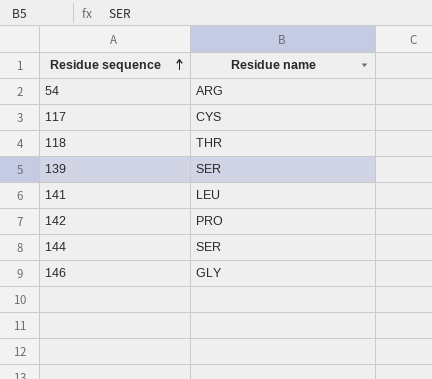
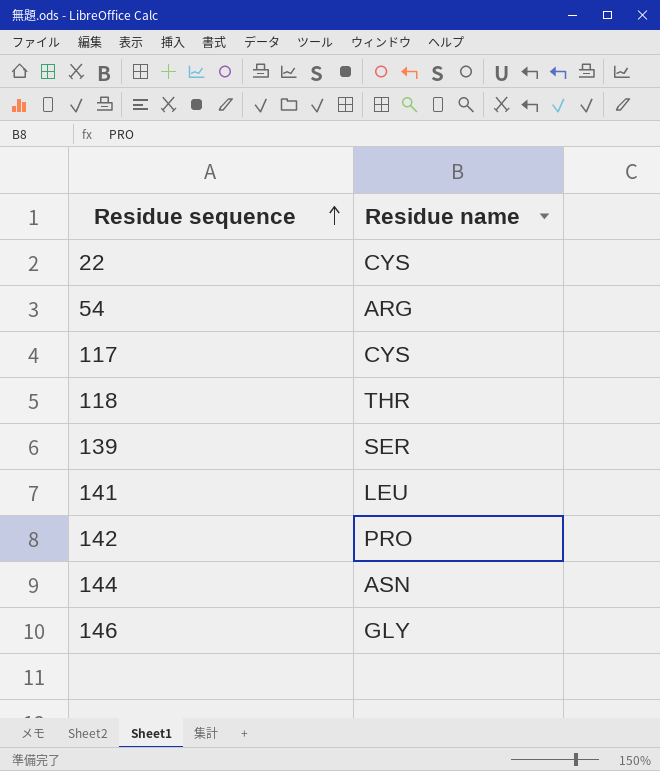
row 22: none -> CYS
144 | Residue name: SER -> ASN

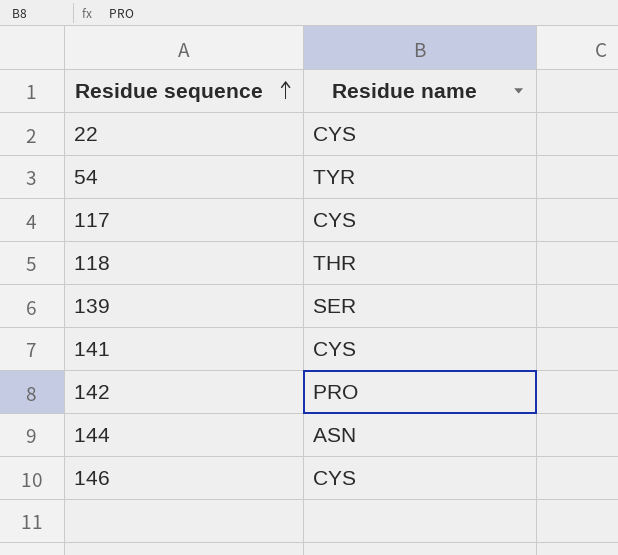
54 | Residue name: ARG -> TYR
141 | Residue name: LEU -> CYS
146 | Residue name: GLY -> CYS

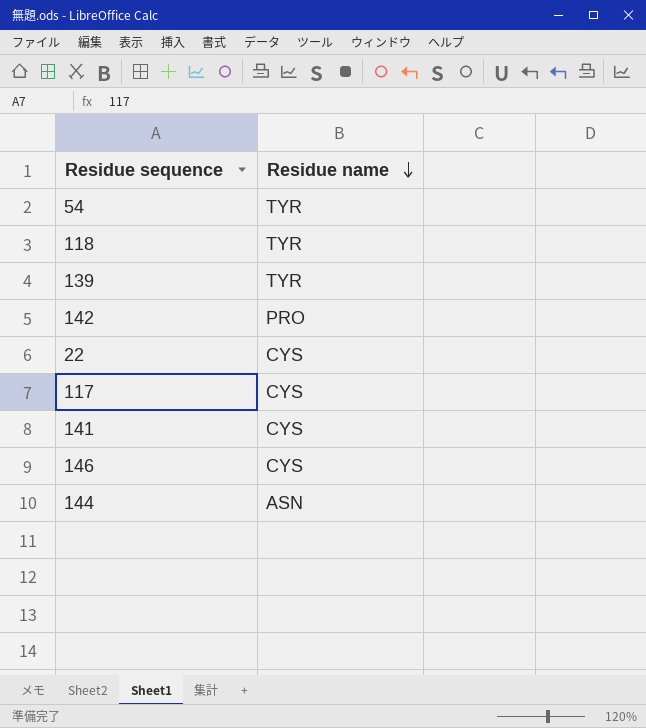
row order: Residue sequence ascending -> Residue name descending
118 | Residue name: THR -> TYR
139 | Residue name: SER -> TYR

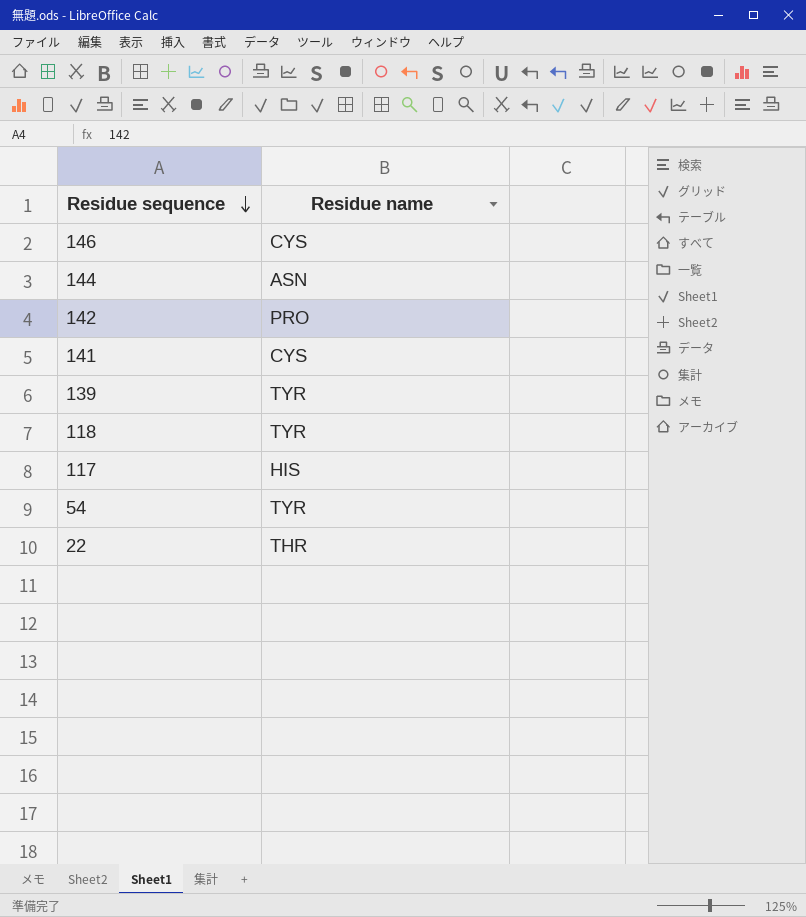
row order: Residue name descending -> Residue sequence descending
117 | Residue name: CYS -> HIS
22 | Residue name: CYS -> THR

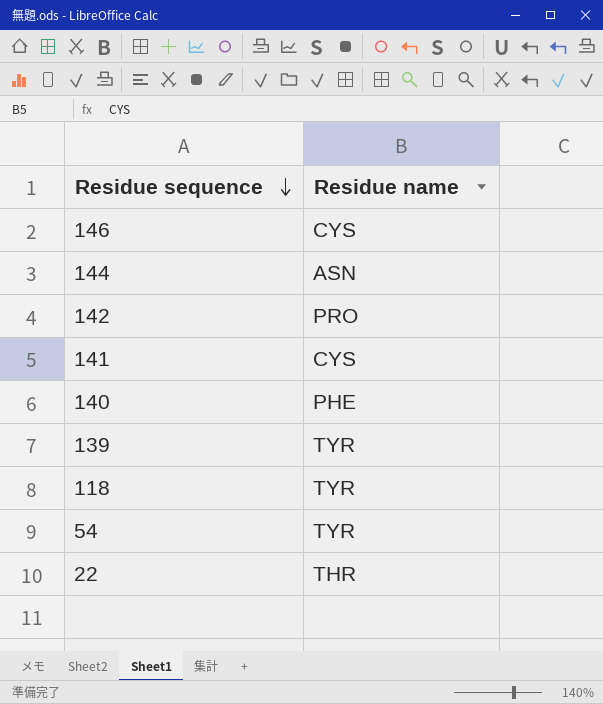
row 117: HIS -> none
row 140: none -> PHE

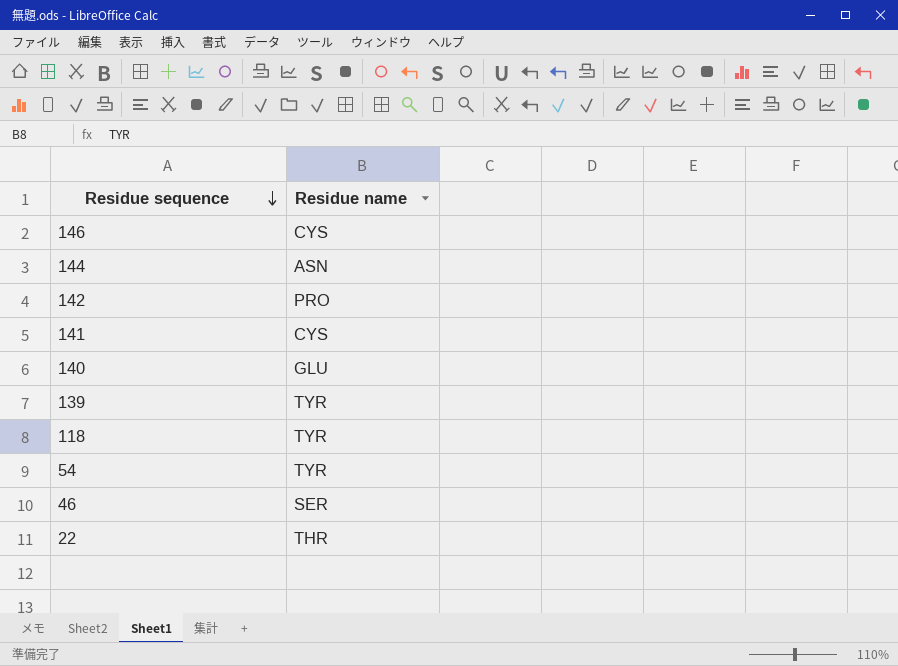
140 | Residue name: PHE -> GLU
row 46: none -> SER

